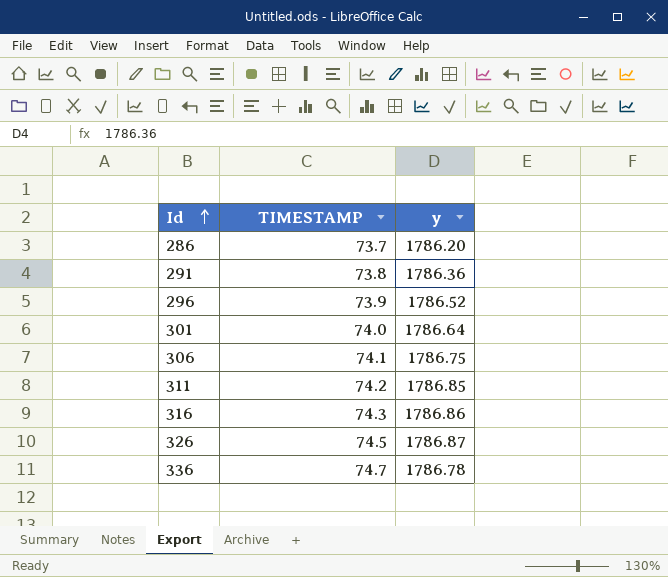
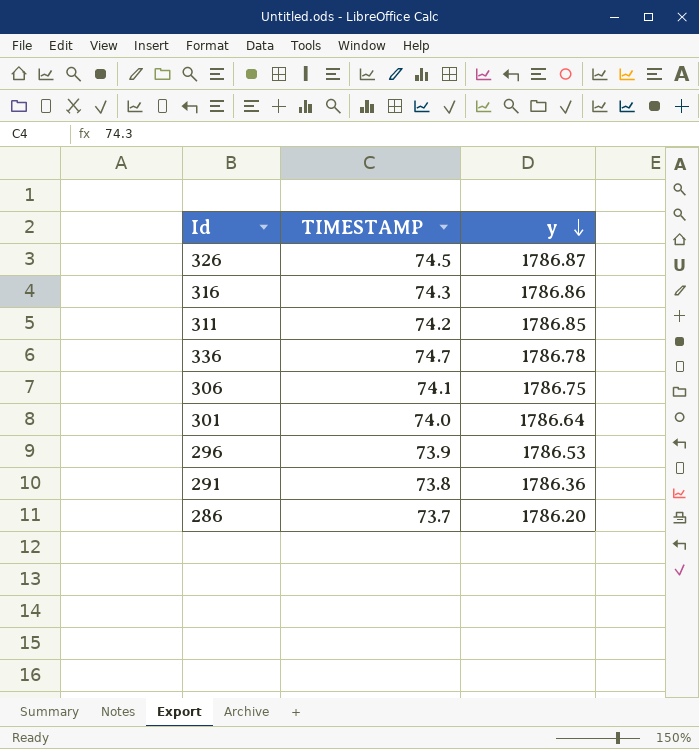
row order: Id ascending -> y descending
296 | y: 1786.52 -> 1786.53

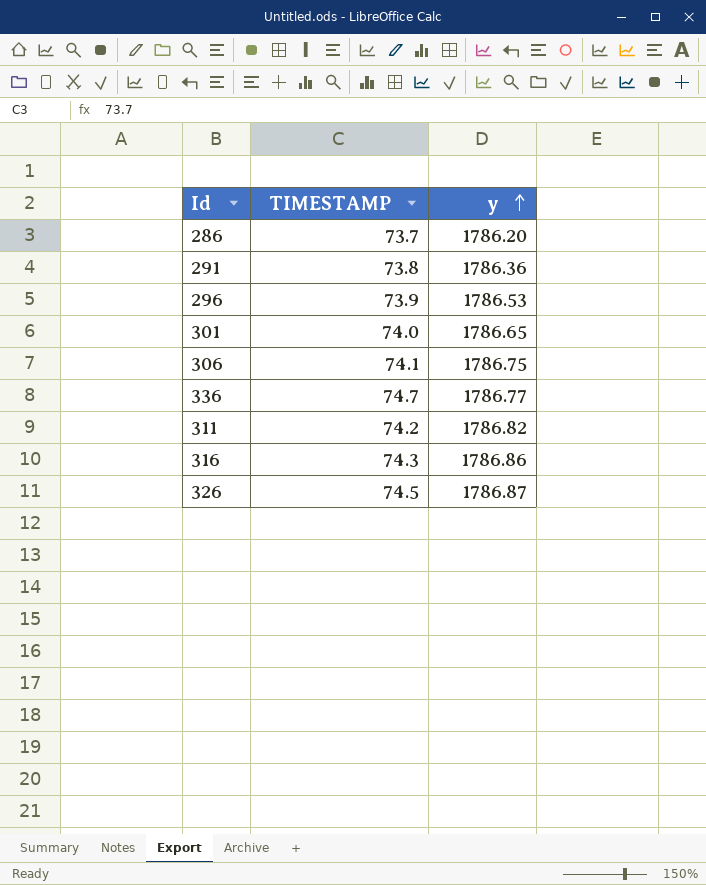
row order: y descending -> y ascending
301 | y: 1786.64 -> 1786.65
336 | y: 1786.78 -> 1786.77
311 | y: 1786.85 -> 1786.82

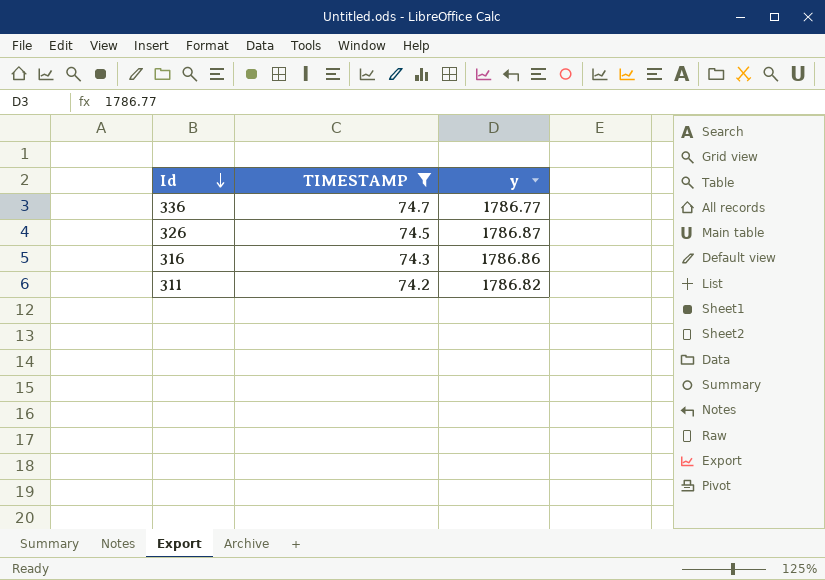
filter: none -> TIMESTAMP >= 74.2
row order: y ascending -> Id descending

